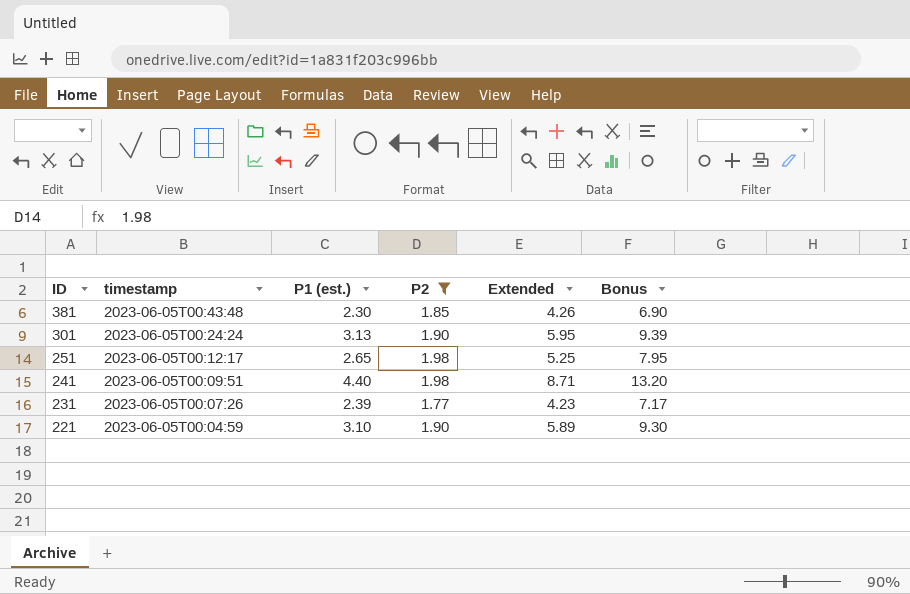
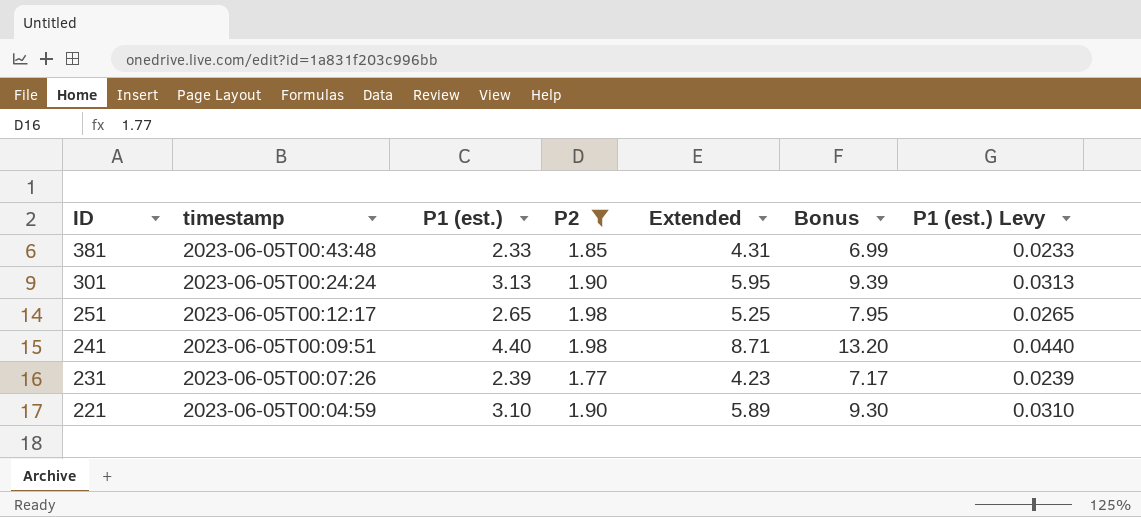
column P1 (est.) Levy | formula: none -> [P1 (est.)] * 0.01
381 | P1 (est.): 2.30 -> 2.33
381 | Extended: 4.26 -> 4.31
381 | Bonus: 6.90 -> 6.99

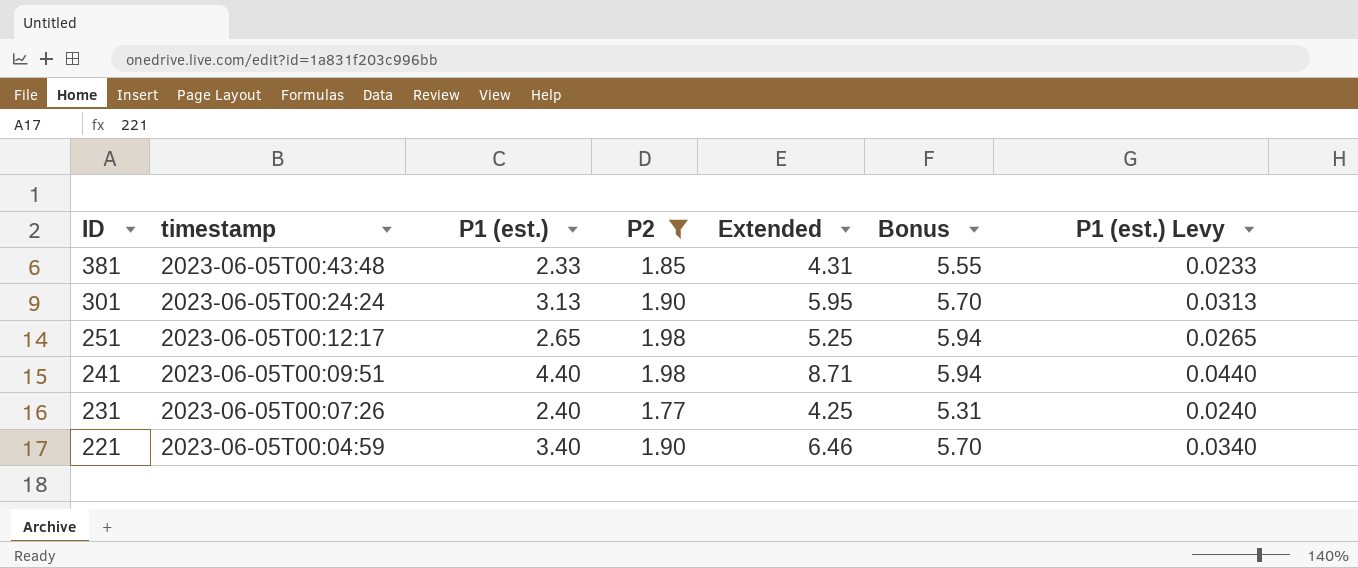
column Bonus | formula: [P1 (est.)] * 3 -> [P2] * 3
231 | P1 (est.): 2.39 -> 2.40
231 | Extended: 4.23 -> 4.25
231 | P1 (est.) Levy: 0.0239 -> 0.0240
221 | P1 (est.): 3.10 -> 3.40
221 | Extended: 5.89 -> 6.46
221 | P1 (est.) Levy: 0.0310 -> 0.0340

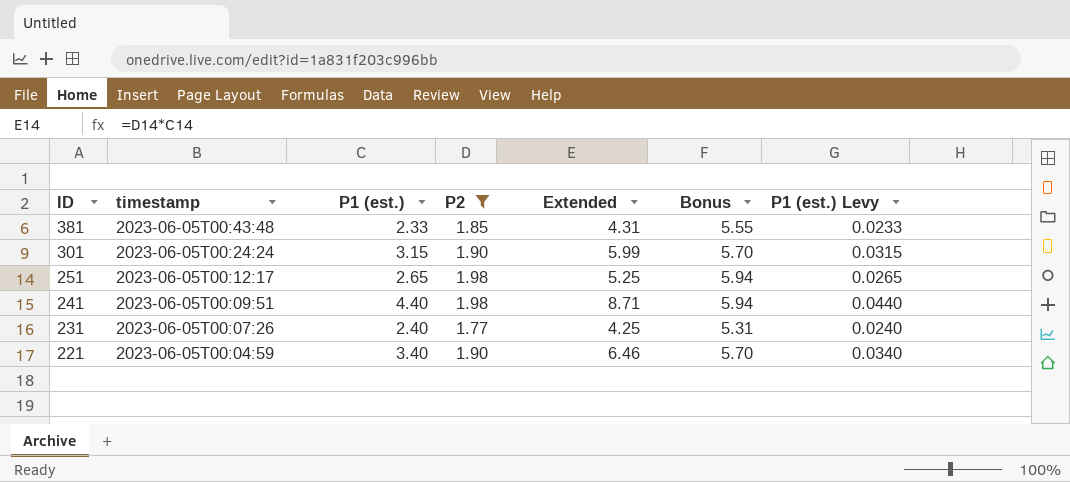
301 | P1 (est.): 3.13 -> 3.15
301 | Extended: 5.95 -> 5.99
301 | P1 (est.) Levy: 0.0313 -> 0.0315

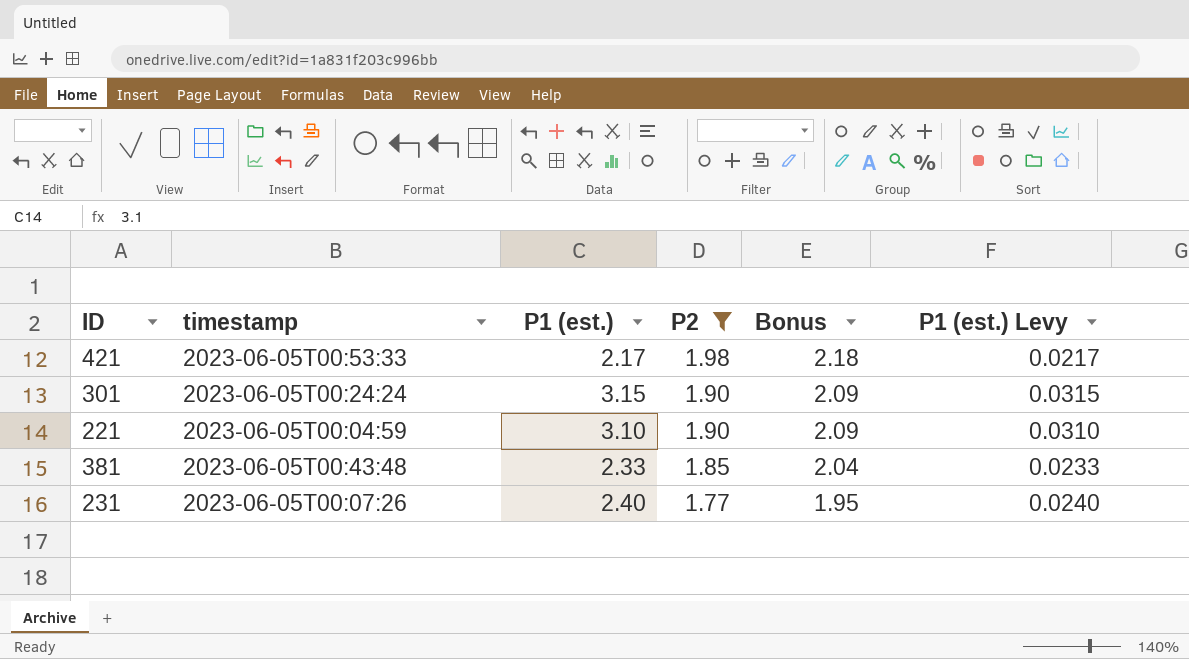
row order: ID descending -> P2 descending
column Extended | formula: [P1 (est.)] * [P2] -> none
column Bonus | formula: [P2] * 3 -> [P2] * 1.1
row 251: 2023-06-05T00:12:17 | 2.65 | 1.98 | 5.25 | 5.94 | 0.0265 -> none
row 241: 2023-06-05T00:09:51 | 4.40 | 1.98 | 8.71 | 5.94 | 0.0440 -> none
row 421: none -> 2023-06-05T00:53:33 | 2.17 | 1.98 | 2.18 | 0.0217
221 | P1 (est.): 3.40 -> 3.10
221 | P1 (est.) Levy: 0.0340 -> 0.0310

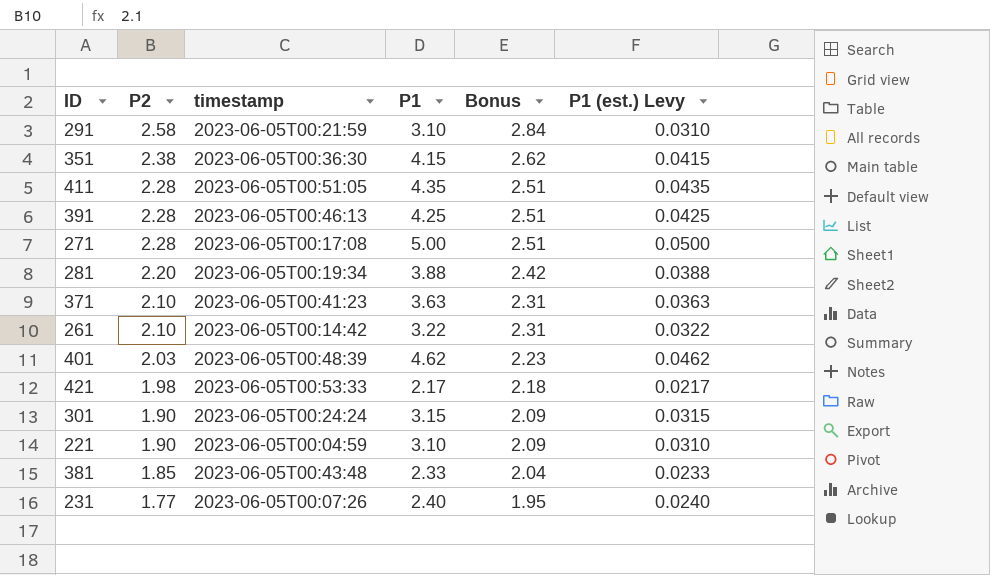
filter: P2 <= 1.98 -> none
column P2 | position: 4 -> 2
column name: P1 (est.) -> P1

